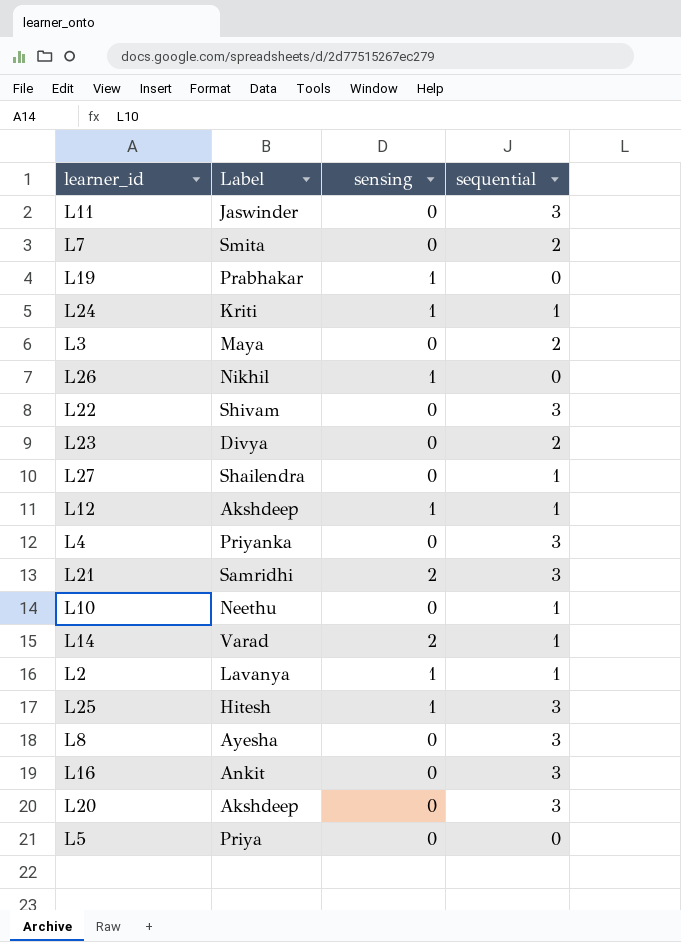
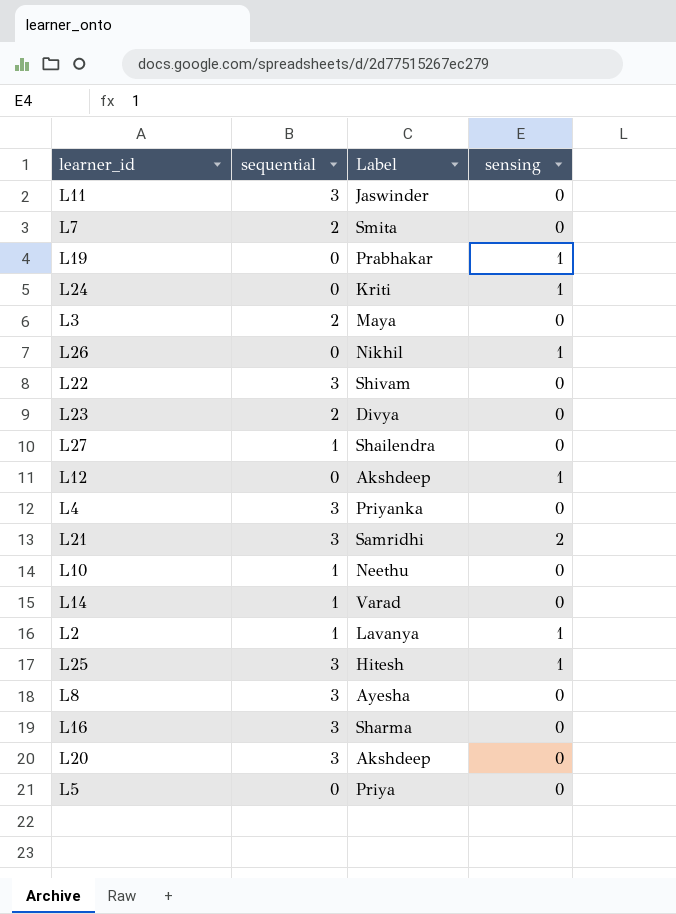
column sequential | position: 4 -> 2
L24 | sequential: 1 -> 0
L12 | sequential: 1 -> 0
L14 | sensing: 2 -> 0
L16 | Label: Ankit -> Sharma

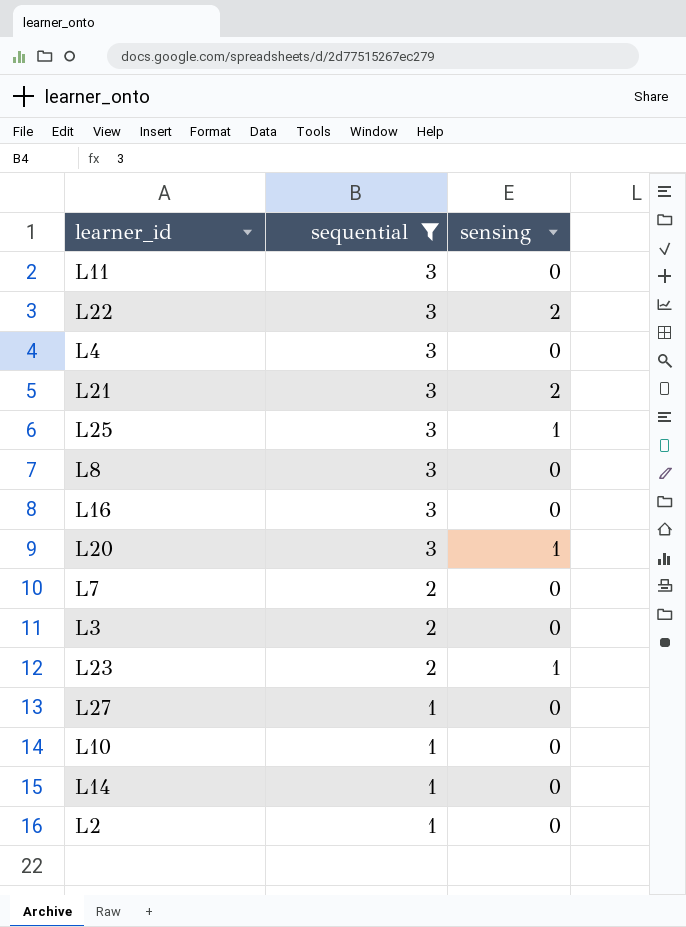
filter: none -> sequential != 0
row order: none -> sequential descending
column Label | position: 3 -> none
L22 | sensing: 0 -> 2
L20 | sensing: 0 -> 1
L23 | sensing: 0 -> 1
L2 | sensing: 1 -> 0

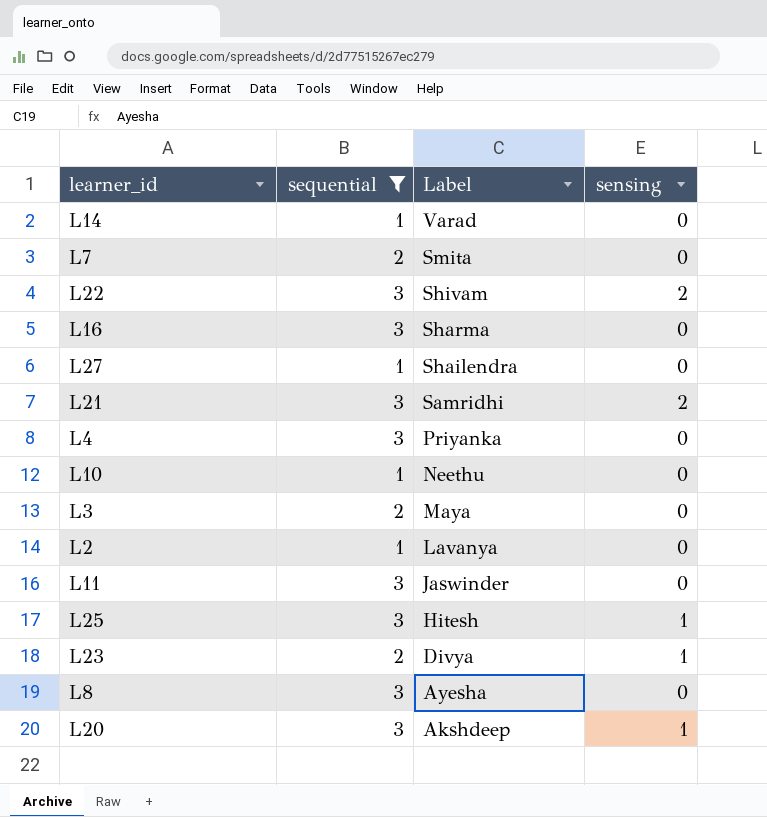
row order: sequential descending -> Label descending
column Label | position: none -> 3

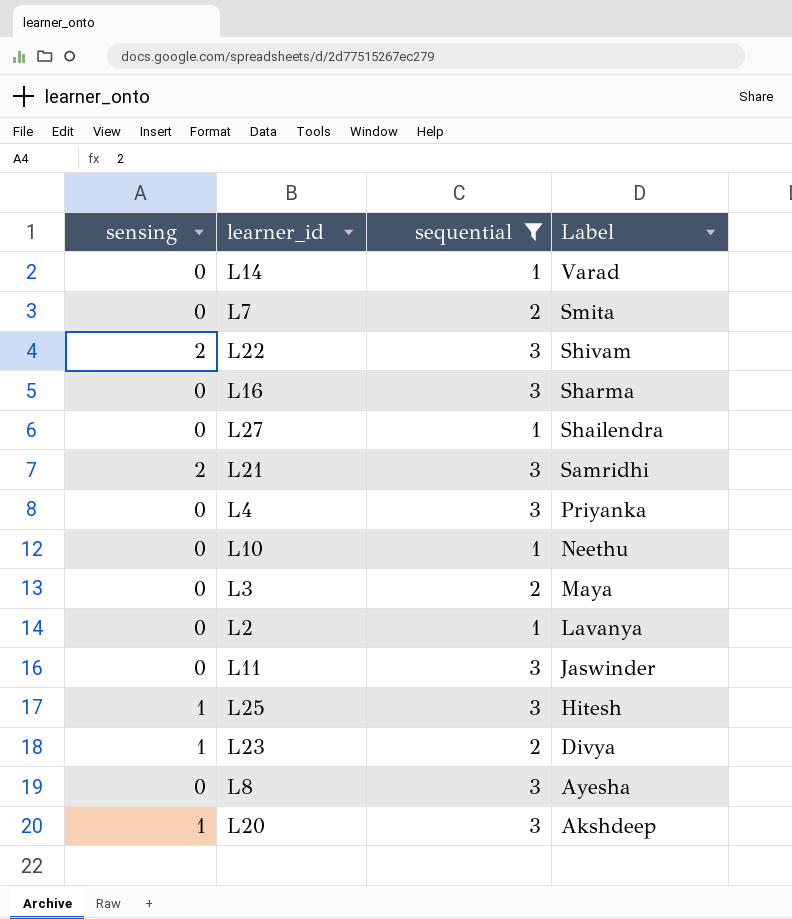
column sensing | position: 4 -> 1

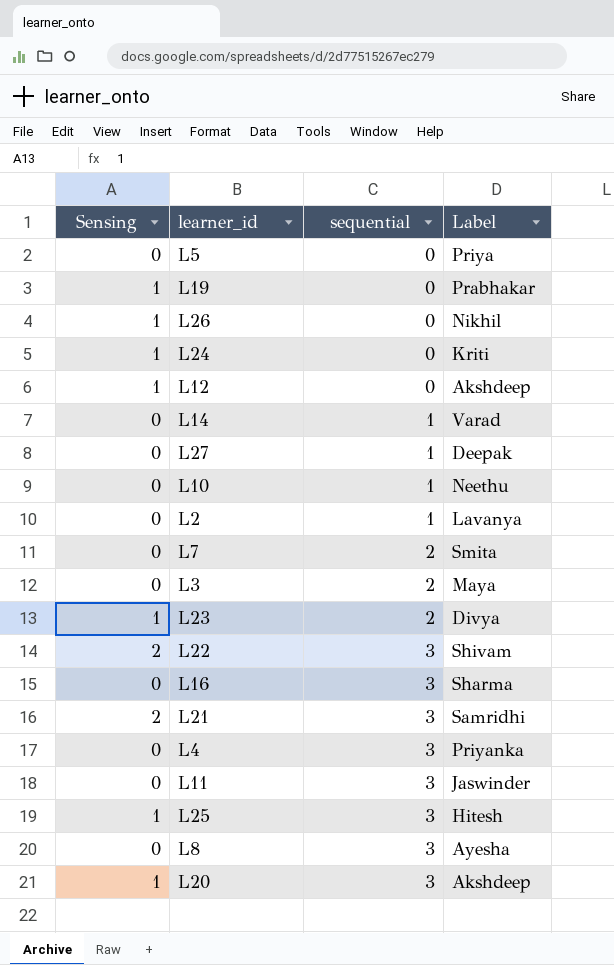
filter: sequential != 0 -> none
row order: Label descending -> sequential ascending
column name: sensing -> Sensing
L27 | Label: Shailendra -> Deepak

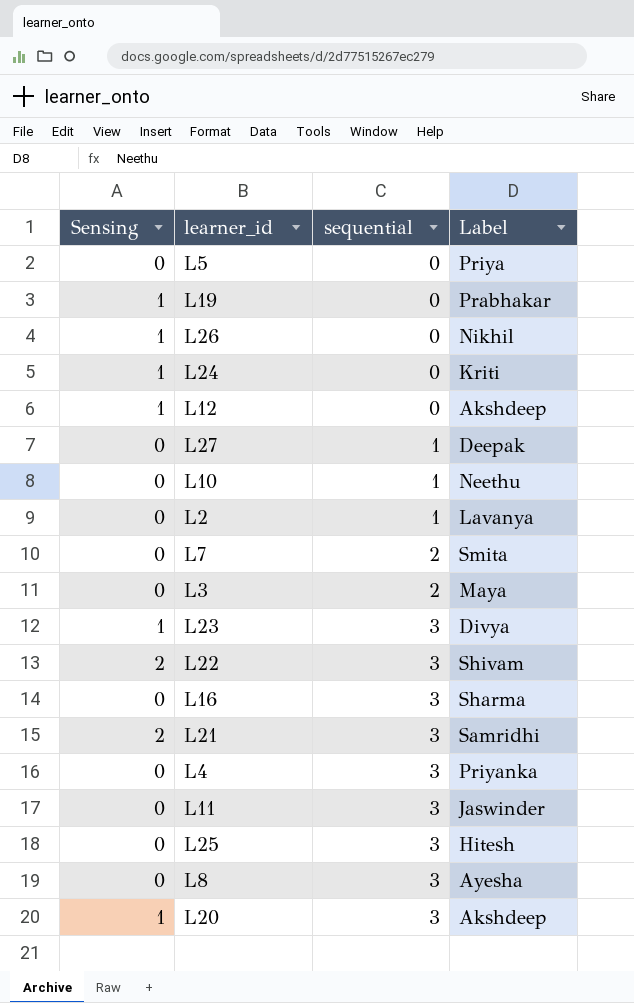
row L14: 0 | 1 | Varad -> none
L23 | sequential: 2 -> 3
L25 | Sensing: 1 -> 0

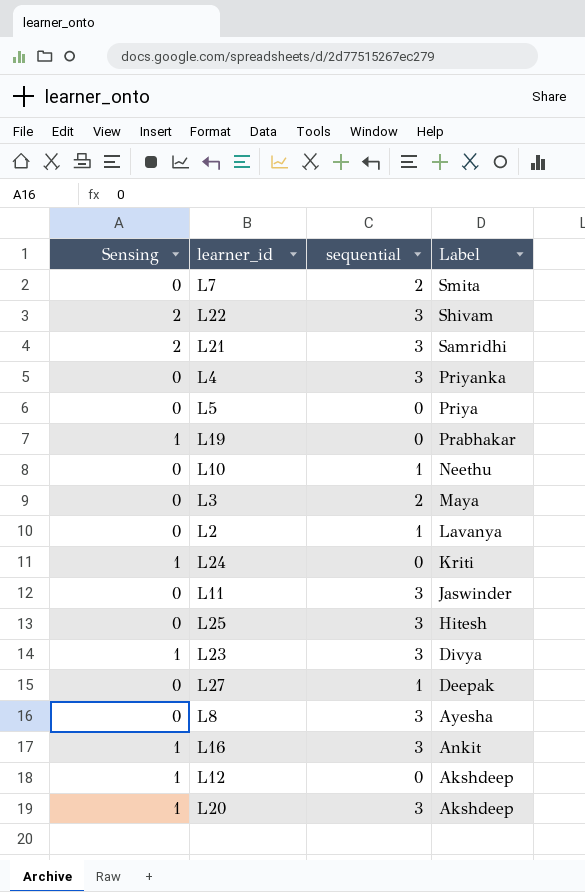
row order: sequential ascending -> Label descending
row L26: 1 | 0 | Nikhil -> none
L16 | Sensing: 0 -> 1
L16 | Label: Sharma -> Ankit

